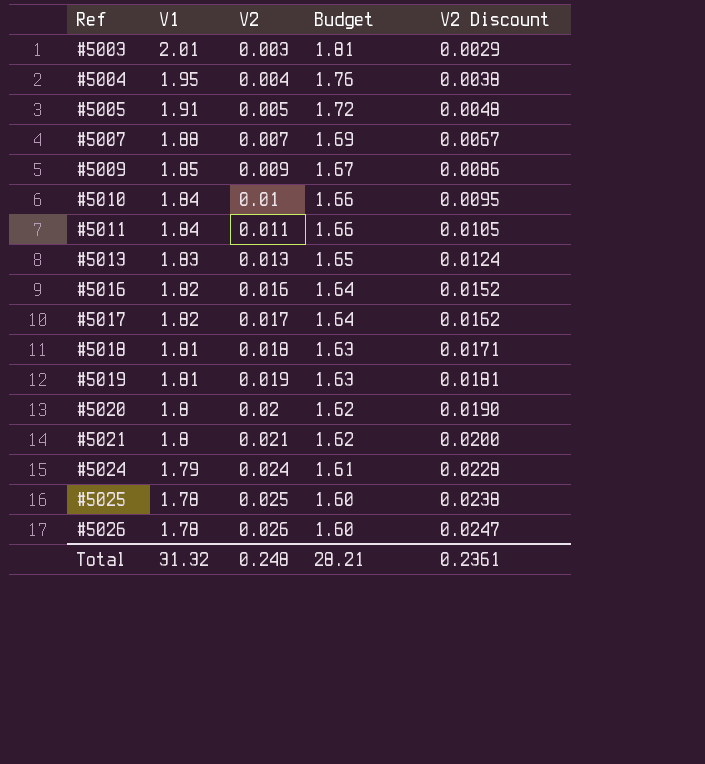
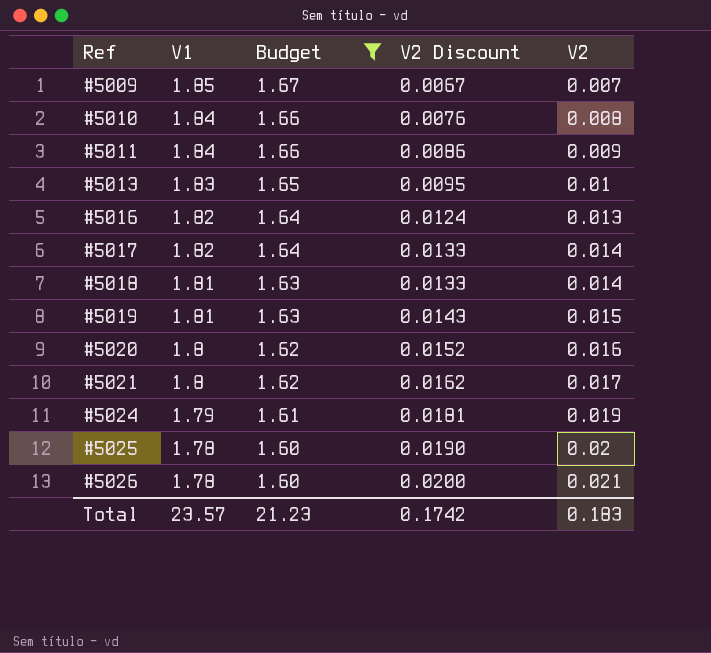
filter: none -> Budget <= 1.67
column V2 | position: 3 -> 5
#5009 | V2 Discount: 0.0086 -> 0.0067
#5009 | V2: 0.009 -> 0.007
#5010 | V2 Discount: 0.0095 -> 0.0076
#5010 | V2: 0.01 -> 0.008
#5011 | V2 Discount: 0.0105 -> 0.0086
#5011 | V2: 0.011 -> 0.009
#5013 | V2 Discount: 0.0124 -> 0.0095
#5013 | V2: 0.013 -> 0.01
#5016 | V2 Discount: 0.0152 -> 0.0124
#5016 | V2: 0.016 -> 0.013
#5017 | V2 Discount: 0.0162 -> 0.0133
#5017 | V2: 0.017 -> 0.014
#5018 | V2 Discount: 0.0171 -> 0.0133
#5018 | V2: 0.018 -> 0.014
#5019 | V2 Discount: 0.0181 -> 0.0143
#5019 | V2: 0.019 -> 0.015
#5020 | V2 Discount: 0.0190 -> 0.0152
#5020 | V2: 0.02 -> 0.016
#5021 | V2 Discount: 0.0200 -> 0.0162
#5021 | V2: 0.021 -> 0.017
#5024 | V2 Discount: 0.0228 -> 0.0181
#5024 | V2: 0.024 -> 0.019
#5025 | V2 Discount: 0.0238 -> 0.0190
#5025 | V2: 0.025 -> 0.02
#5026 | V2 Discount: 0.0247 -> 0.0200
#5026 | V2: 0.026 -> 0.021
Total | V1: 31.32 -> 23.57
Total | Budget: 28.21 -> 21.23
Total | V2 Discount: 0.2361 -> 0.1742
Total | V2: 0.248 -> 0.183

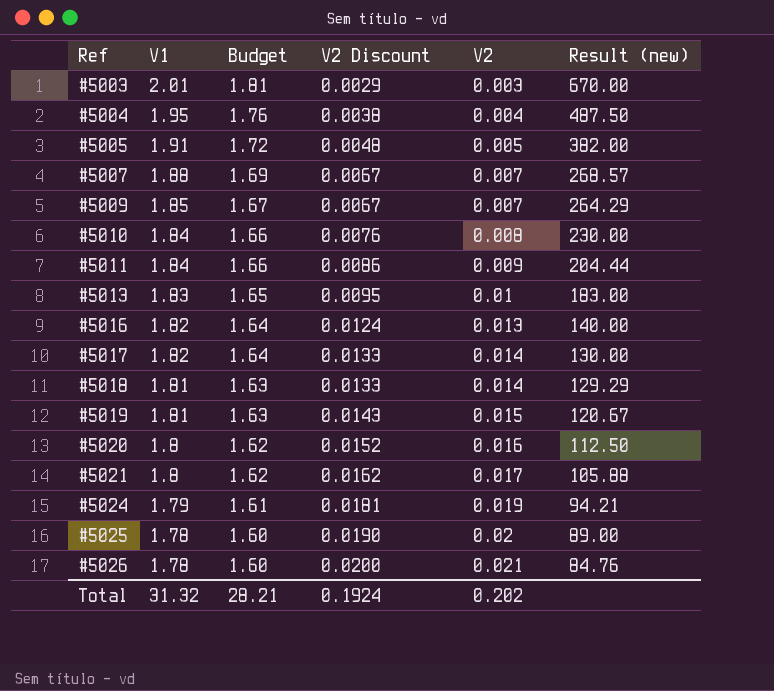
filter: Budget <= 1.67 -> none
column Result (new) | formula: none -> [V1] / [V2]
Total | V1: 23.57 -> 31.32
Total | Budget: 21.23 -> 28.21
Total | V2 Discount: 0.1742 -> 0.1924
Total | V2: 0.183 -> 0.202

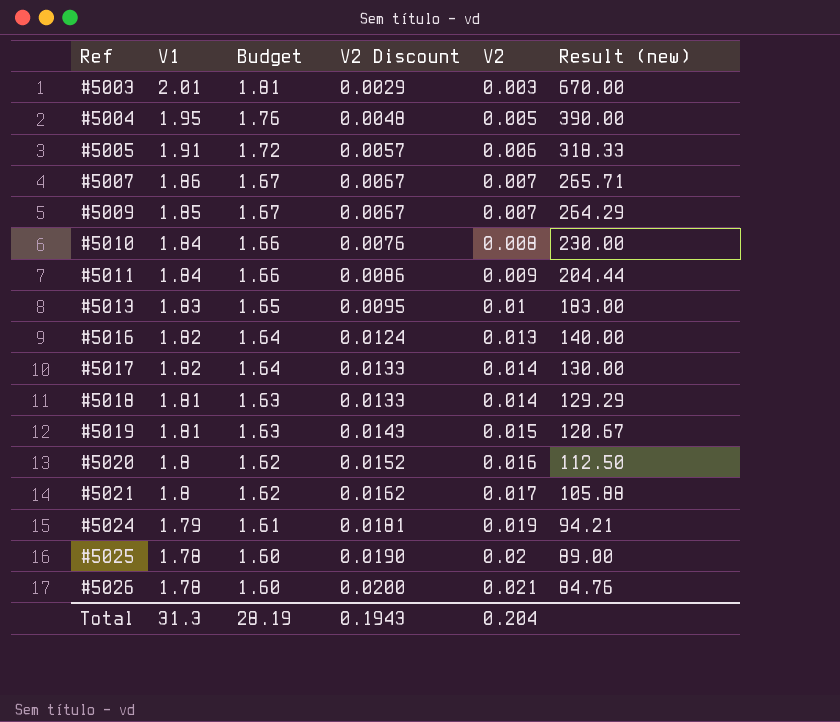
#5004 | V2 Discount: 0.0038 -> 0.0048
#5004 | V2: 0.004 -> 0.005
#5004 | Result (new): 487.50 -> 390.00
#5005 | V2 Discount: 0.0048 -> 0.0057
#5005 | V2: 0.005 -> 0.006
#5005 | Result (new): 382.00 -> 318.33
#5007 | V1: 1.88 -> 1.86
#5007 | Budget: 1.69 -> 1.67
#5007 | Result (new): 268.57 -> 265.71
Total | V1: 31.32 -> 31.3
Total | Budget: 28.21 -> 28.19
Total | V2 Discount: 0.1924 -> 0.1943
Total | V2: 0.202 -> 0.204

